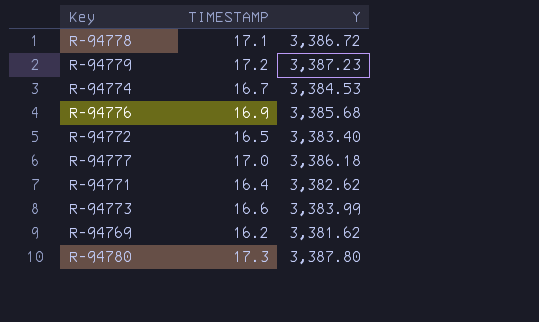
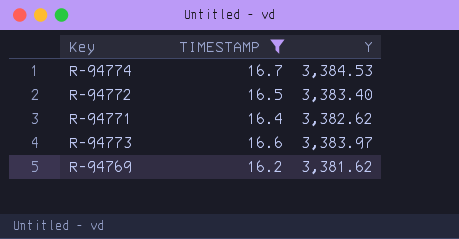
filter: none -> TIMESTAMP <= 16.7
R-94773 | Y: 3,383.99 -> 3,383.97

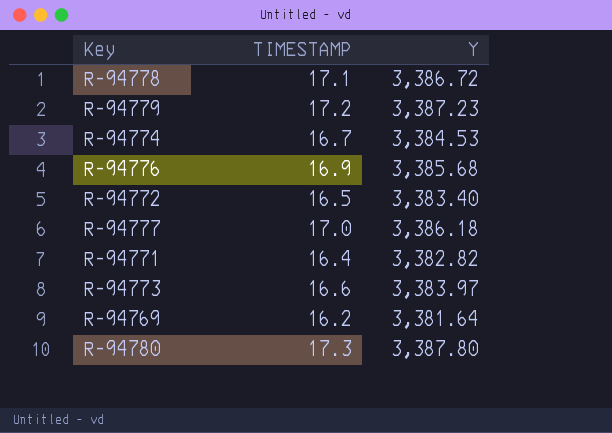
filter: TIMESTAMP <= 16.7 -> none
R-94771 | Y: 3,382.62 -> 3,382.82
R-94769 | Y: 3,381.62 -> 3,381.64

